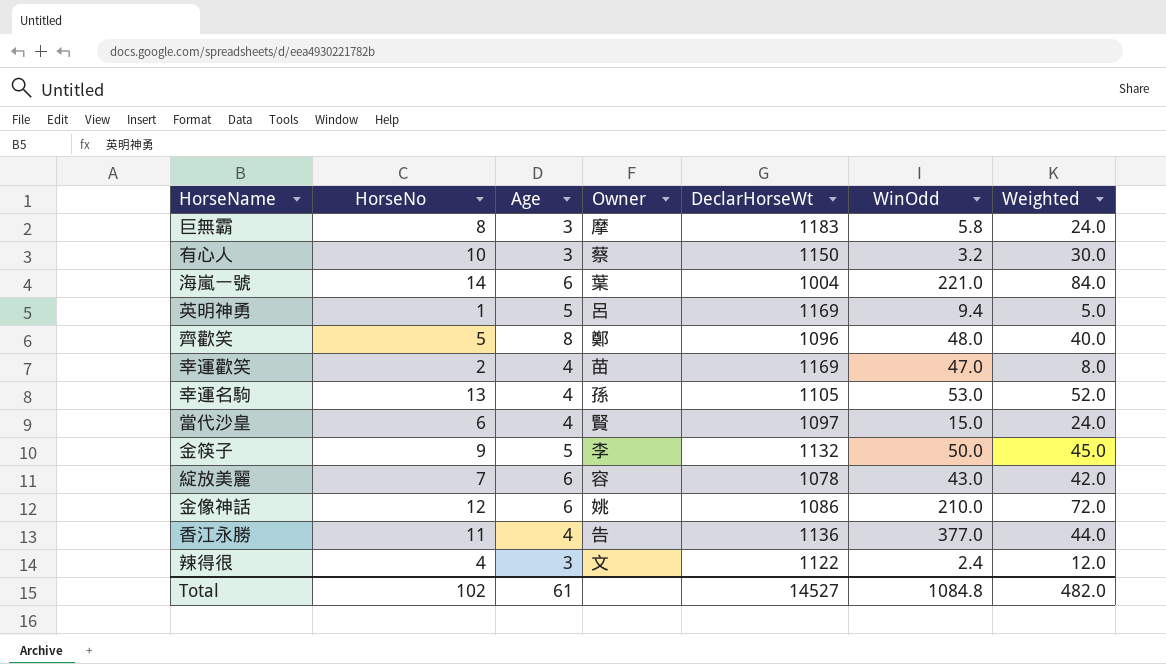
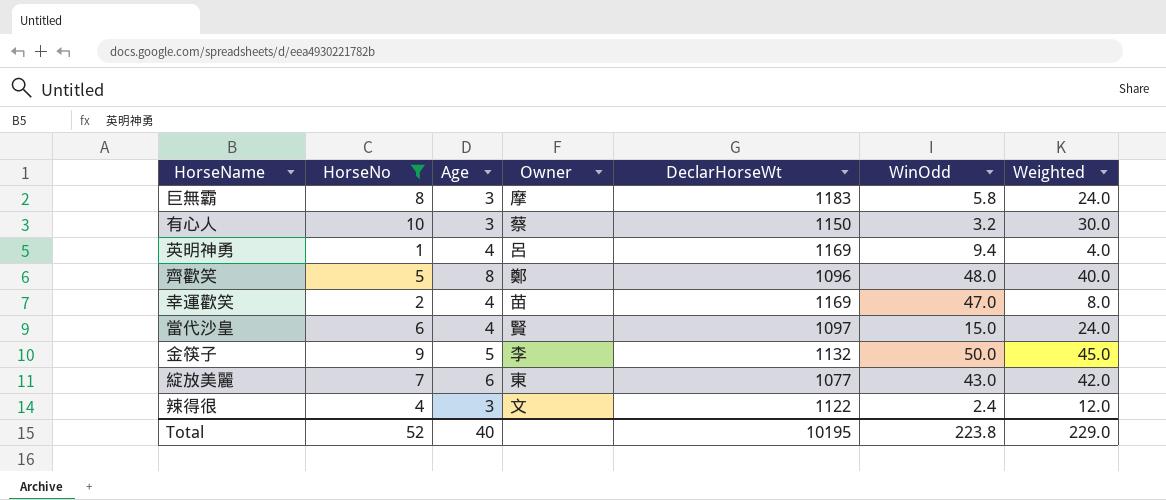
filter: none -> HorseNo <= 10
英明神勇 | Age: 5 -> 4
英明神勇 | Weighted: 5.0 -> 4.0
綻放美麗 | Owner: 容 -> 東
綻放美麗 | DeclarHorseWt: 1078 -> 1077
Total | HorseNo: 102 -> 52
Total | Age: 61 -> 40
Total | DeclarHorseWt: 14527 -> 10195
Total | WinOdd: 1084.8 -> 223.8
Total | Weighted: 482.0 -> 229.0

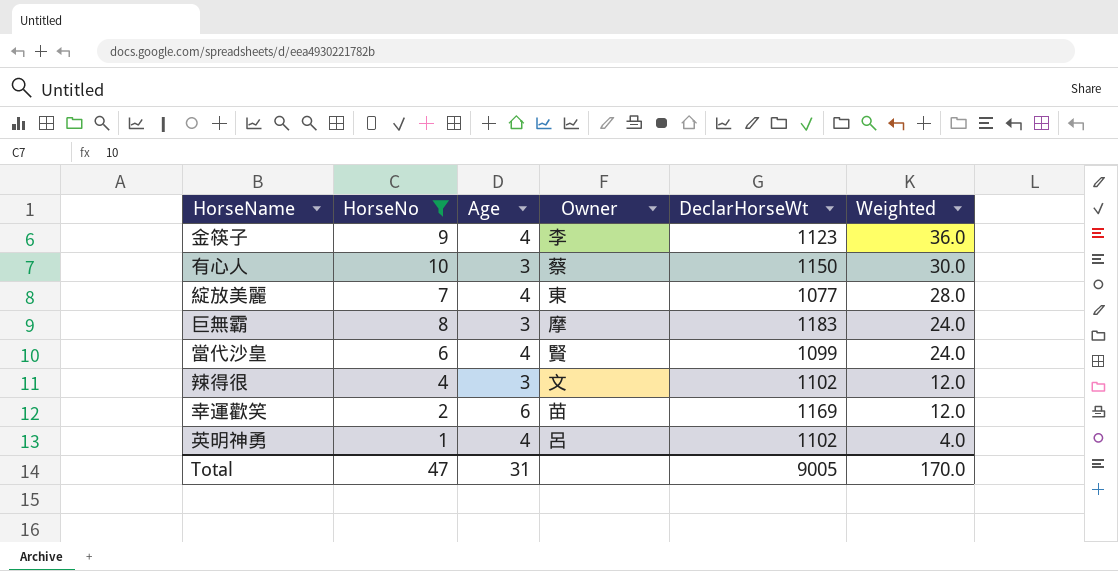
row order: none -> Weighted descending
column WinOdd | position: 6 -> none
row 齊歡笑: 5 | 8 | 鄭 | 1096 | 48.0 | 40.0 -> none
金筷子 | Age: 5 -> 4
金筷子 | DeclarHorseWt: 1132 -> 1123
金筷子 | Weighted: 45.0 -> 36.0
綻放美麗 | Age: 6 -> 4
綻放美麗 | Weighted: 42.0 -> 28.0
當代沙皇 | DeclarHorseWt: 1097 -> 1099
辣得很 | DeclarHorseWt: 1122 -> 1102
幸運歡笑 | Age: 4 -> 6
幸運歡笑 | Weighted: 8.0 -> 12.0
英明神勇 | DeclarHorseWt: 1169 -> 1102
Total | HorseNo: 52 -> 47
Total | Age: 40 -> 31
Total | DeclarHorseWt: 10195 -> 9005
Total | Weighted: 229.0 -> 170.0

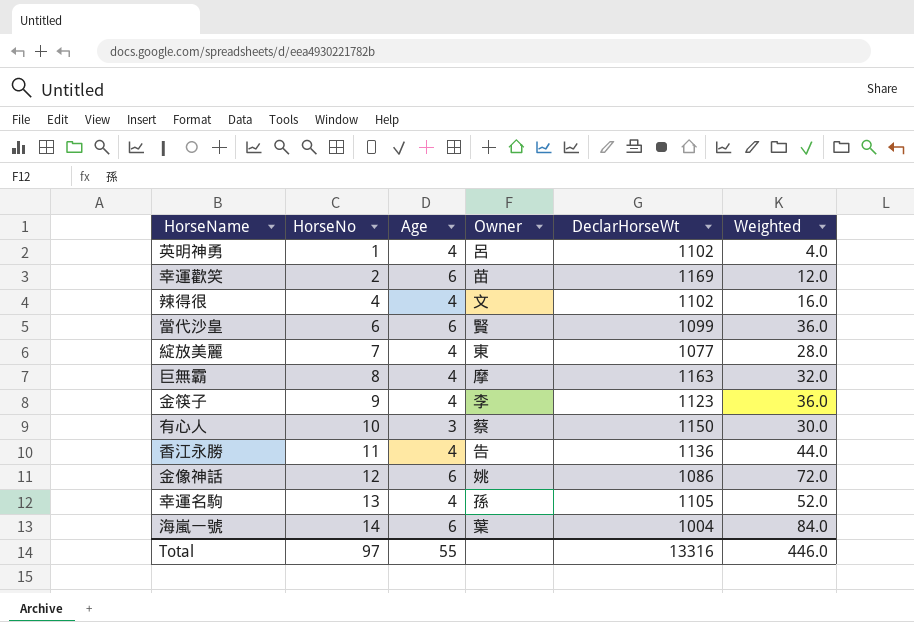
filter: HorseNo <= 10 -> none
row order: Weighted descending -> HorseNo ascending
辣得很 | Age: 3 -> 4
辣得很 | Weighted: 12.0 -> 16.0
當代沙皇 | Age: 4 -> 6
當代沙皇 | Weighted: 24.0 -> 36.0
巨無霸 | Age: 3 -> 4
巨無霸 | DeclarHorseWt: 1183 -> 1163
巨無霸 | Weighted: 24.0 -> 32.0
Total | HorseNo: 47 -> 97
Total | Age: 31 -> 55
Total | DeclarHorseWt: 9005 -> 13316
Total | Weighted: 170.0 -> 446.0

